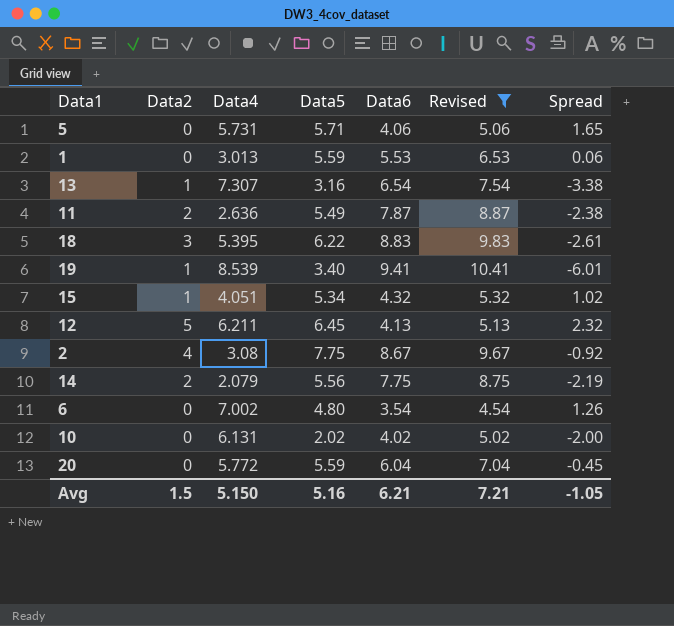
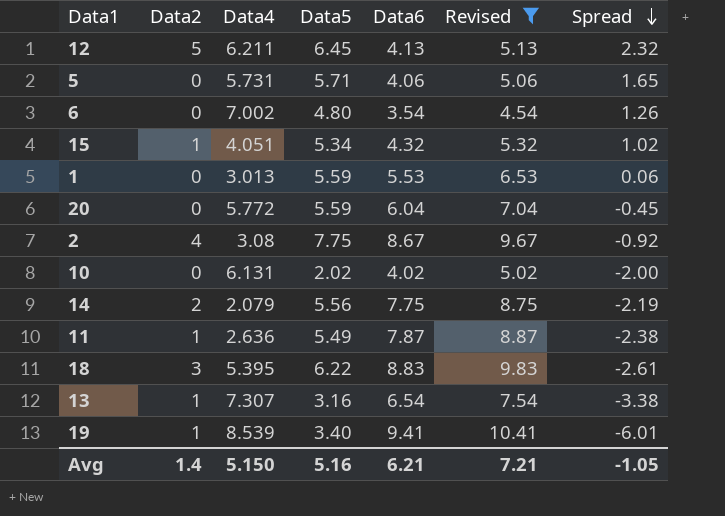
row order: none -> Spread descending
11 | Data2: 2 -> 1
Avg | Data2: 1.5 -> 1.4

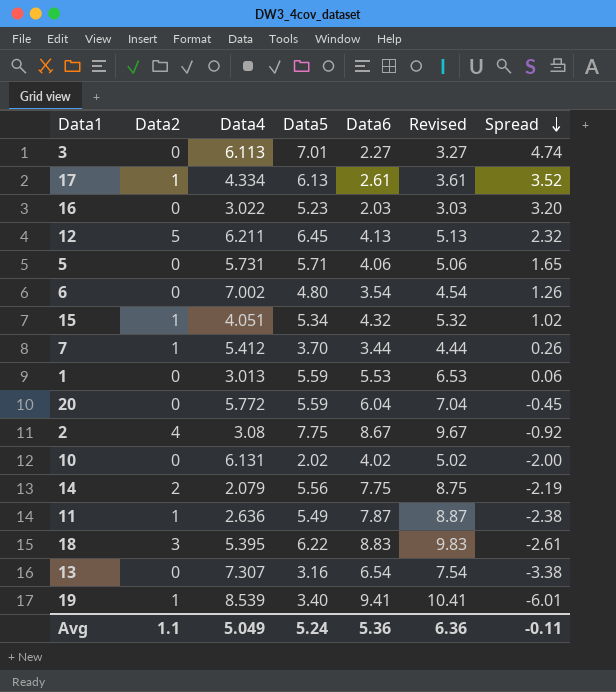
filter: Revised >= 4.54 -> none
13 | Data2: 1 -> 0
Avg | Data2: 1.4 -> 1.1
Avg | Data4: 5.150 -> 5.049
Avg | Data5: 5.16 -> 5.24
Avg | Data6: 6.21 -> 5.36
Avg | Revised: 7.21 -> 6.36
Avg | Spread: -1.05 -> -0.11

